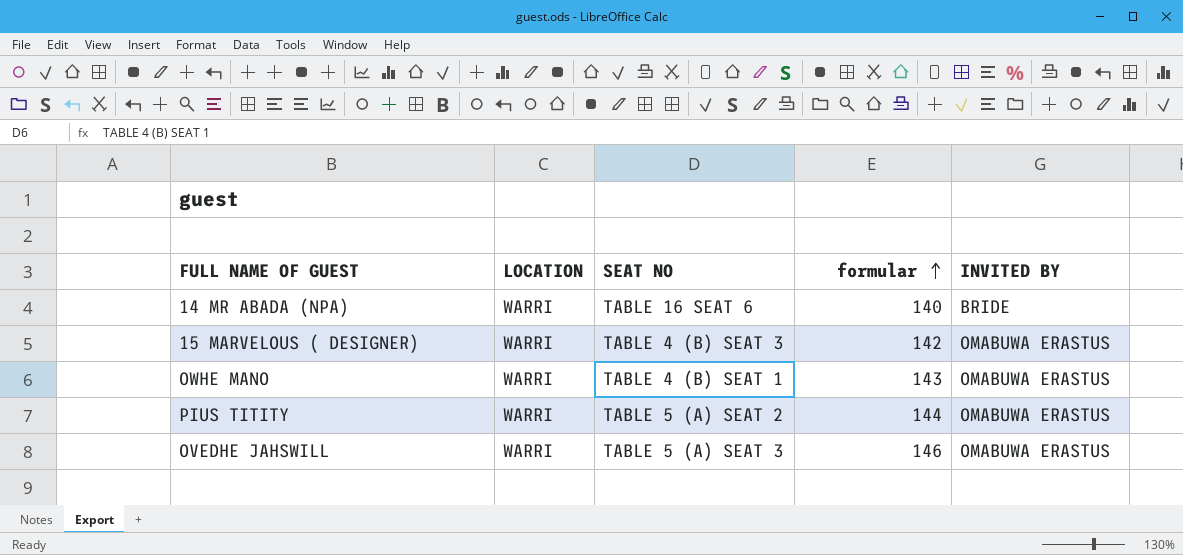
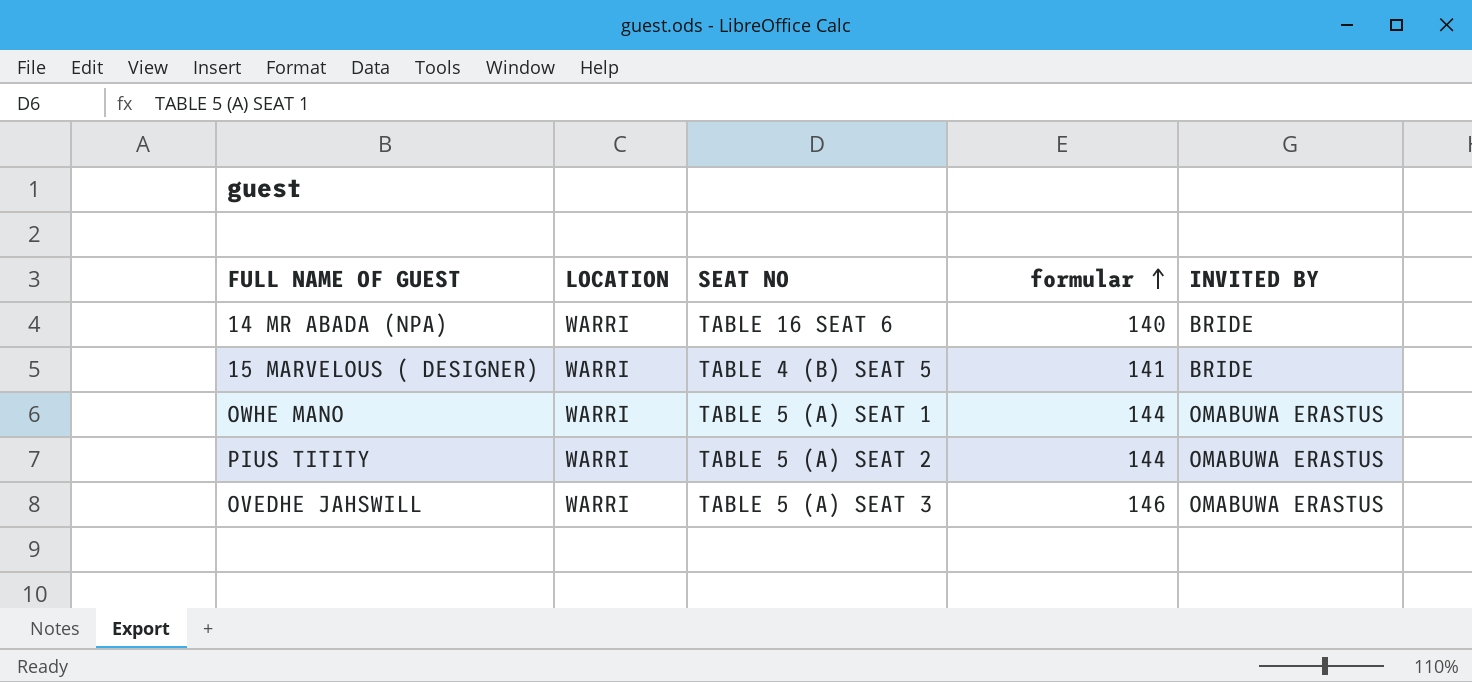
15 MARVELOUS ( DESIGNER) | SEAT NO: TABLE 4 (B) SEAT 3 -> TABLE 4 (B) SEAT 5
15 MARVELOUS ( DESIGNER) | formular: 142 -> 141
15 MARVELOUS ( DESIGNER) | INVITED BY: OMABUWA ERASTUS -> BRIDE
OWHE MANO | SEAT NO: TABLE 4 (B) SEAT 1 -> TABLE 5 (A) SEAT 1
OWHE MANO | formular: 143 -> 144

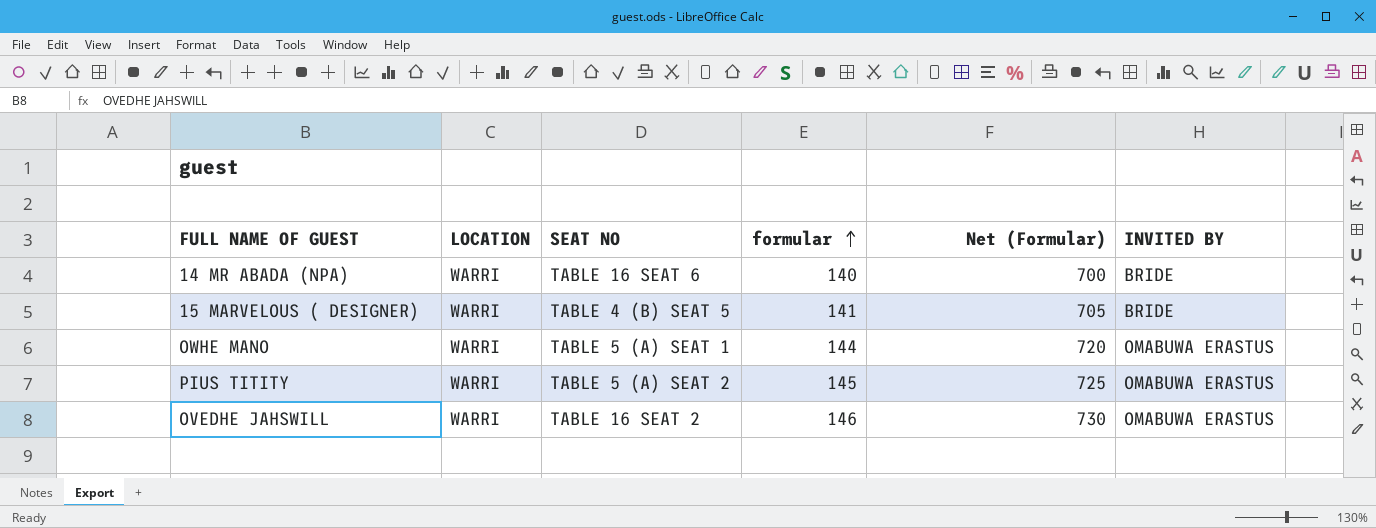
column Net (Formular) | formula: none -> [formular] * 5
PIUS TITITY | formular: 144 -> 145
OVEDHE JAHSWILL | SEAT NO: TABLE 5 (A) SEAT 3 -> TABLE 16 SEAT 2

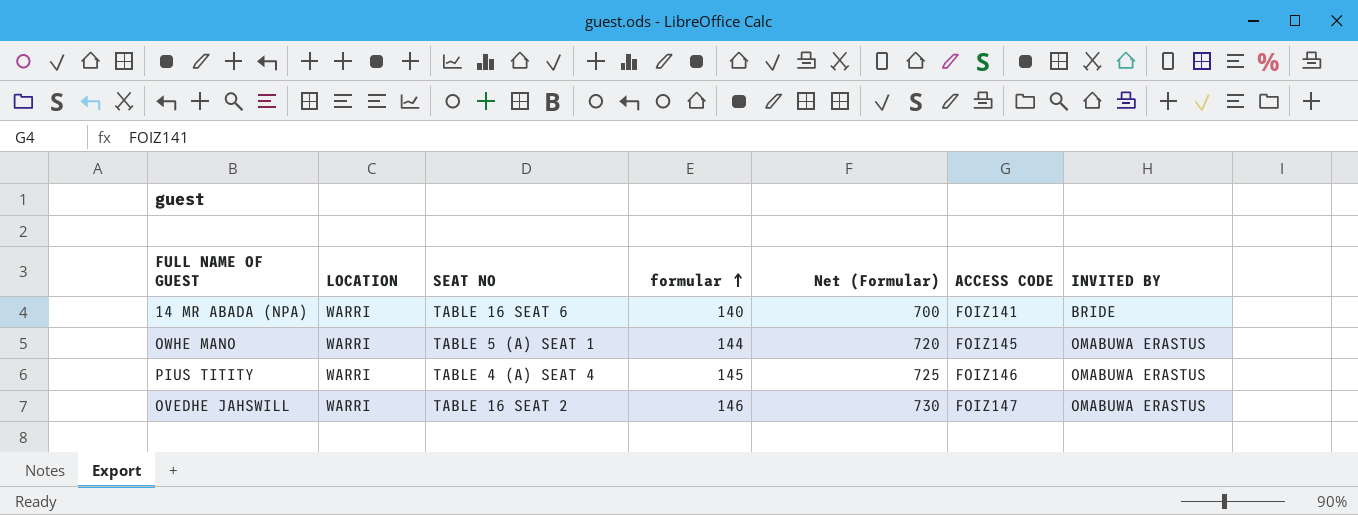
column ACCESS CODE | position: none -> 6
row 15 MARVELOUS ( DESIGNER): WARRI | TABLE 4 (B) SEAT 5 | 141 | 705 | BRIDE -> none
PIUS TITITY | SEAT NO: TABLE 5 (A) SEAT 2 -> TABLE 4 (A) SEAT 4

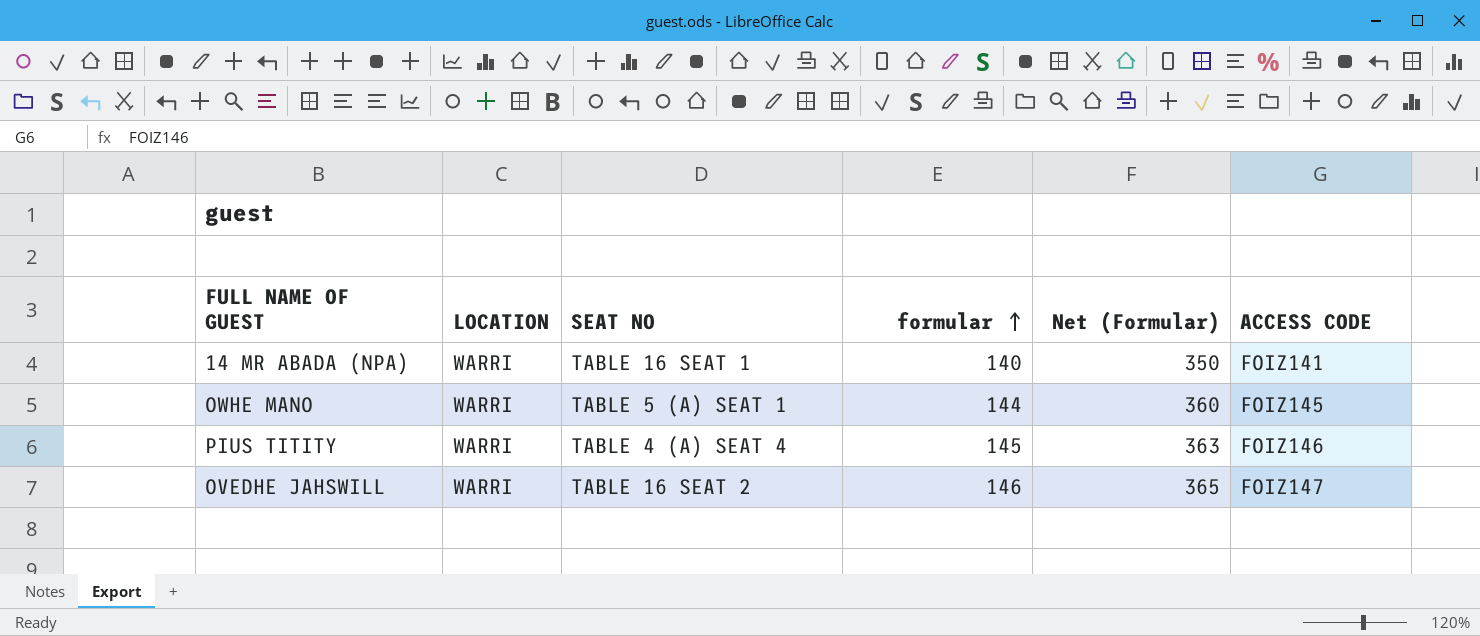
column INVITED BY | position: 7 -> none
column Net (Formular) | formula: [formular] * 5 -> [formular] * 2.5
14 MR ABADA (NPA) | SEAT NO: TABLE 16 SEAT 6 -> TABLE 16 SEAT 1

